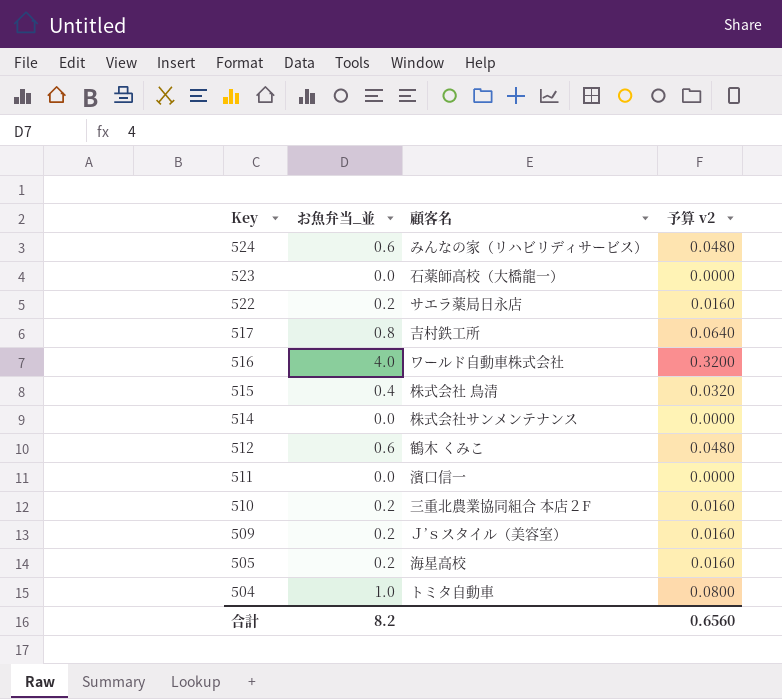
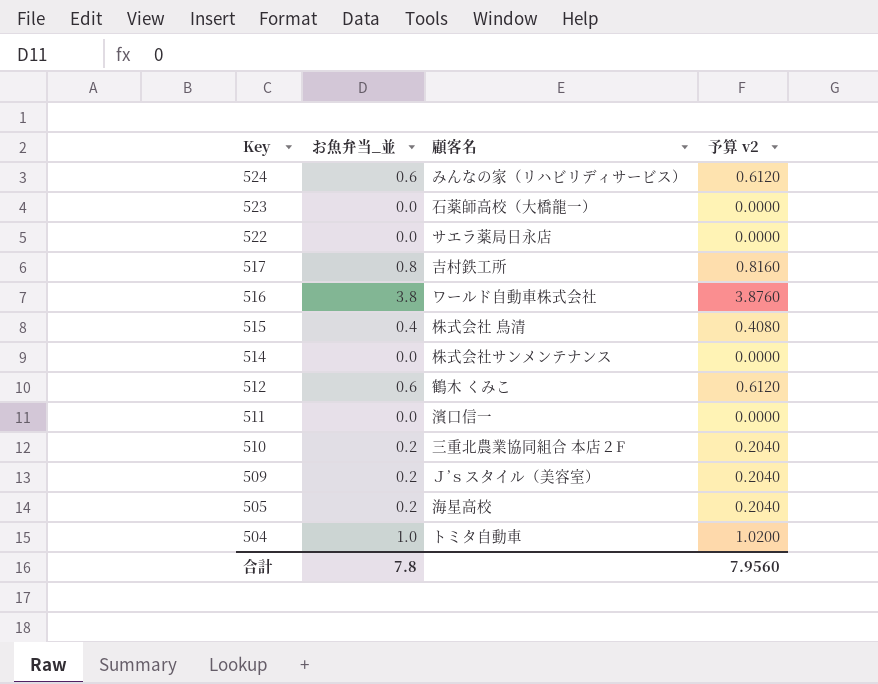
column 予算 v2 | formula: [お魚弁当_並] * 0.08 -> [お魚弁当_並] * 1.02
522 | お魚弁当_並: 0.2 -> 0.0
516 | お魚弁当_並: 4.0 -> 3.8
合計 | お魚弁当_並: 8.2 -> 7.8
合計 | 予算 v2: 0.6560 -> 7.9560

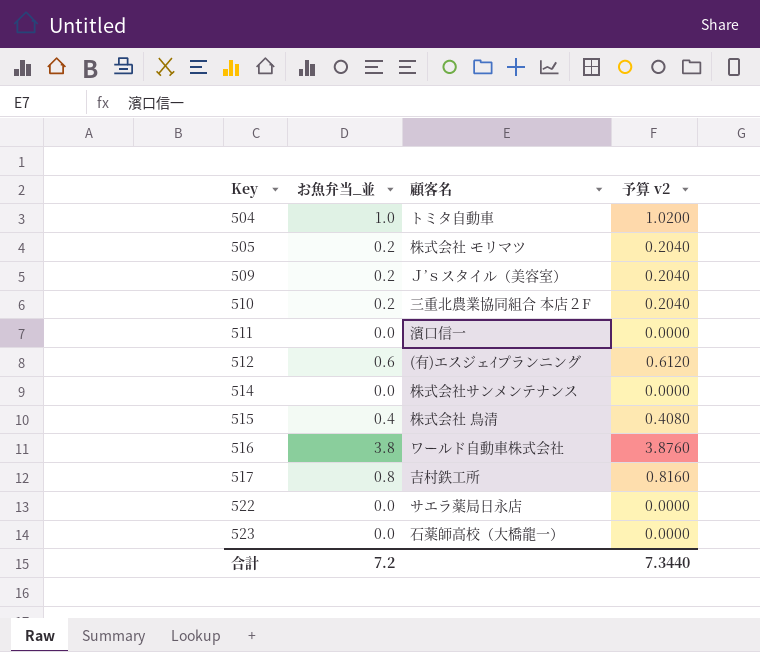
row order: Key descending -> Key ascending
row 524: 0.6 | みんなの家（リハビリディサービス） | 0.6120 -> none
505 | 顧客名: 海星高校 -> 株式会社 モリマツ
512 | 顧客名: 鶴木 くみこ -> (有)エスジェｲプランニング
合計 | お魚弁当_並: 7.8 -> 7.2
合計 | 予算 v2: 7.9560 -> 7.3440

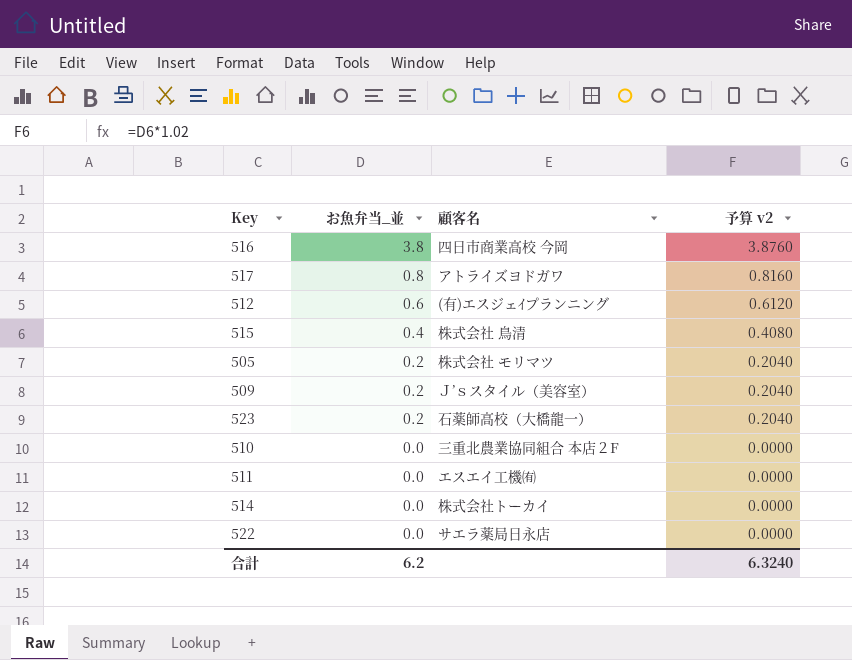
row order: Key ascending -> お魚弁当_並 descending
row 504: 1.0 | トミタ自動車 | 1.0200 -> none
516 | 顧客名: ワールド自動車株式会社 -> 四日市商業高校 今岡
517 | 顧客名: 吉村鉄工所 -> アトライズヨドガワ
523 | お魚弁当_並: 0.0 -> 0.2
523 | 予算 v2: 0.0000 -> 0.2040
510 | お魚弁当_並: 0.2 -> 0.0
510 | 予算 v2: 0.2040 -> 0.0000
511 | 顧客名: 濱口信一 -> エスエイ工機㈲
514 | 顧客名: 株式会社サンメンテナンス -> 株式会社トーカイ
合計 | お魚弁当_並: 7.2 -> 6.2
合計 | 予算 v2: 7.3440 -> 6.3240

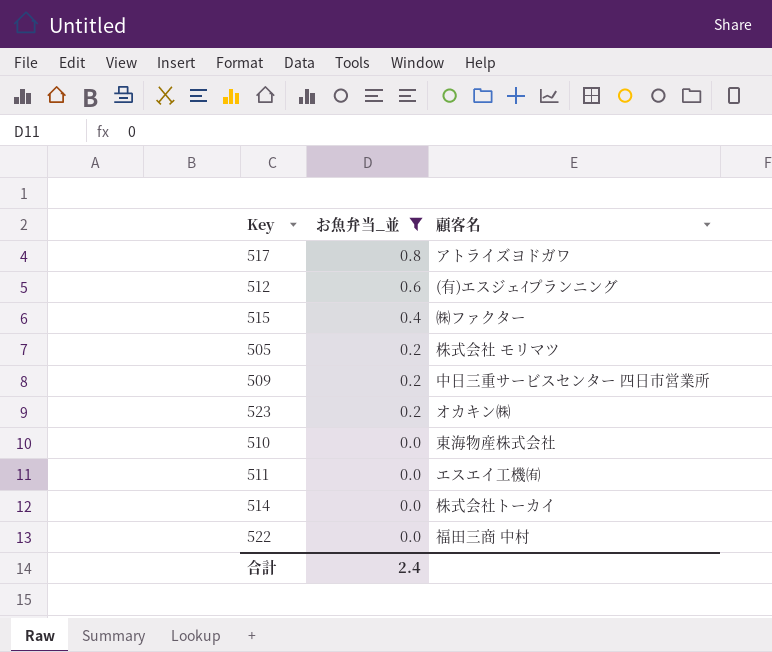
filter: none -> お魚弁当_並 != 3.8
column 予算 v2 | formula: [お魚弁当_並] * 1.02 -> none
515 | 顧客名: 株式会社 鳥清 -> ㈱ファクター
509 | 顧客名: Ｊ’ｓスタイル（美容室） -> 中日三重サービスセンター 四日市営業所
523 | 顧客名: 石薬師高校（大橋龍一） -> オカキン㈱
510 | 顧客名: 三重北農業協同組合 本店２F -> 東海物産株式会社
522 | 顧客名: サエラ薬局日永店 -> 福田三商 中村
合計 | お魚弁当_並: 6.2 -> 2.4

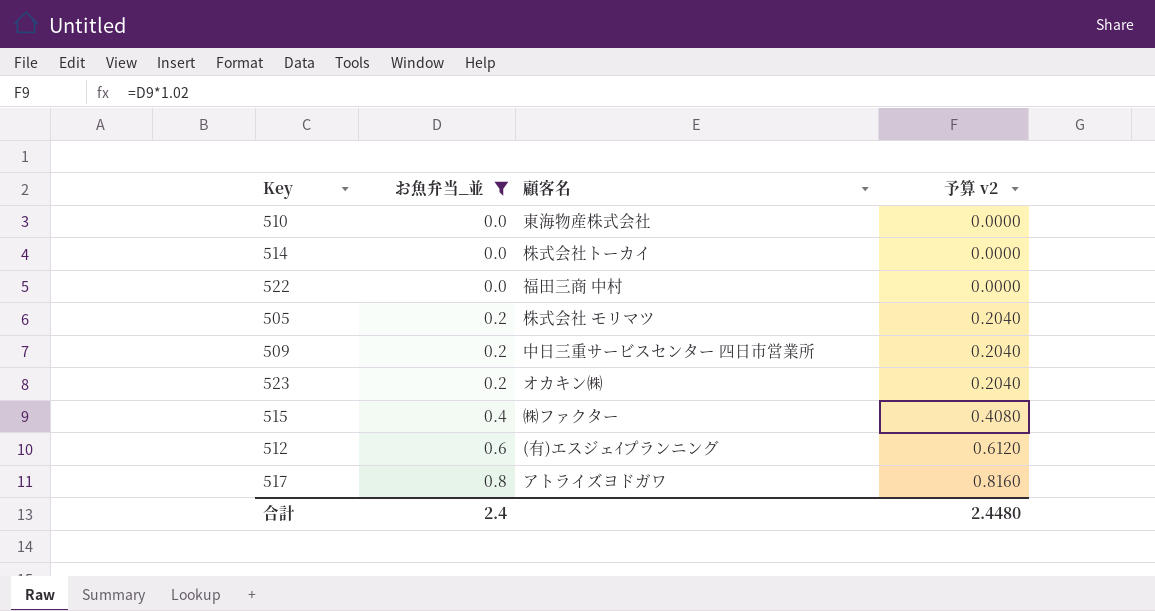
row order: お魚弁当_並 descending -> お魚弁当_並 ascending
column 予算 v2 | formula: none -> [お魚弁当_並] * 1.02
row 511: 0.0 | エスエイ工機㈲ -> none

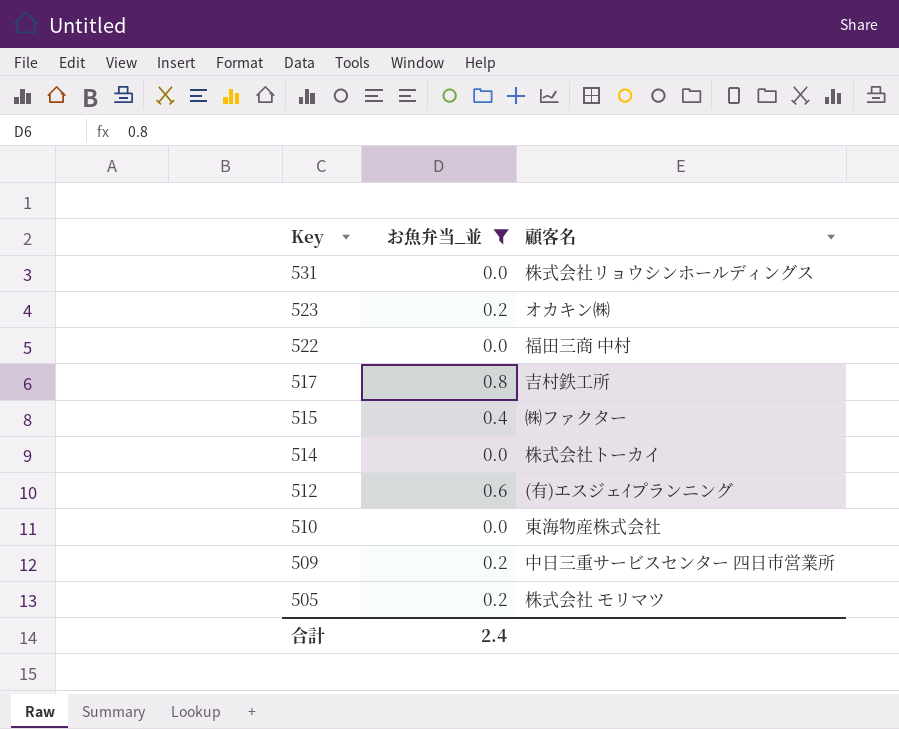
row order: お魚弁当_並 ascending -> Key descending
column 予算 v2 | formula: [お魚弁当_並] * 1.02 -> none
row 531: none -> 0.0 | 株式会社リョウシンホールディングス
517 | 顧客名: アトライズヨドガワ -> 吉村鉄工所

